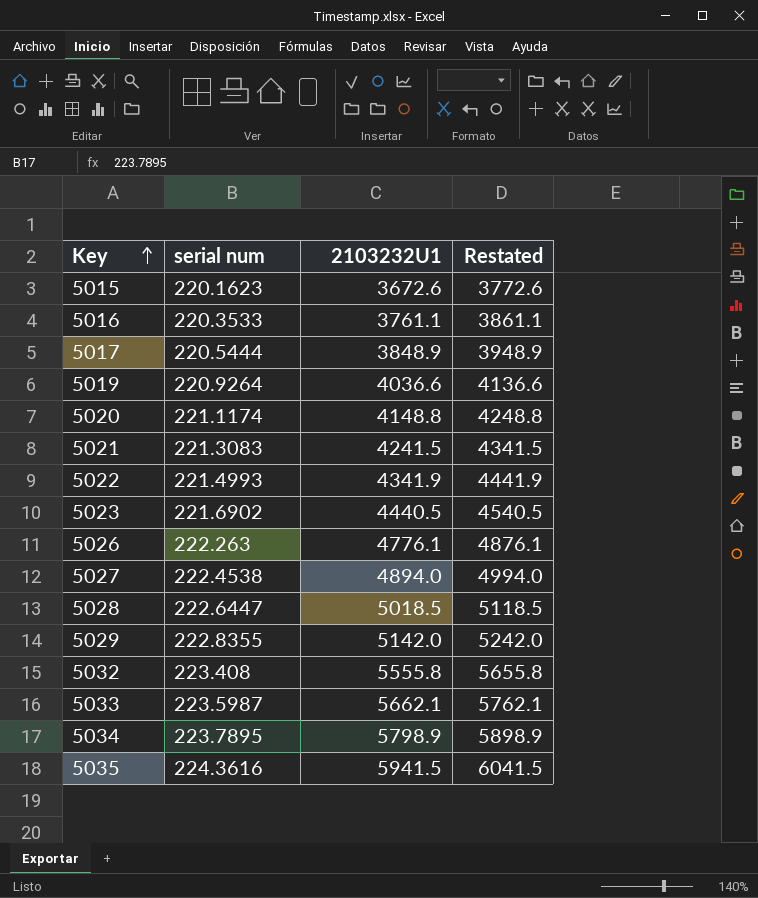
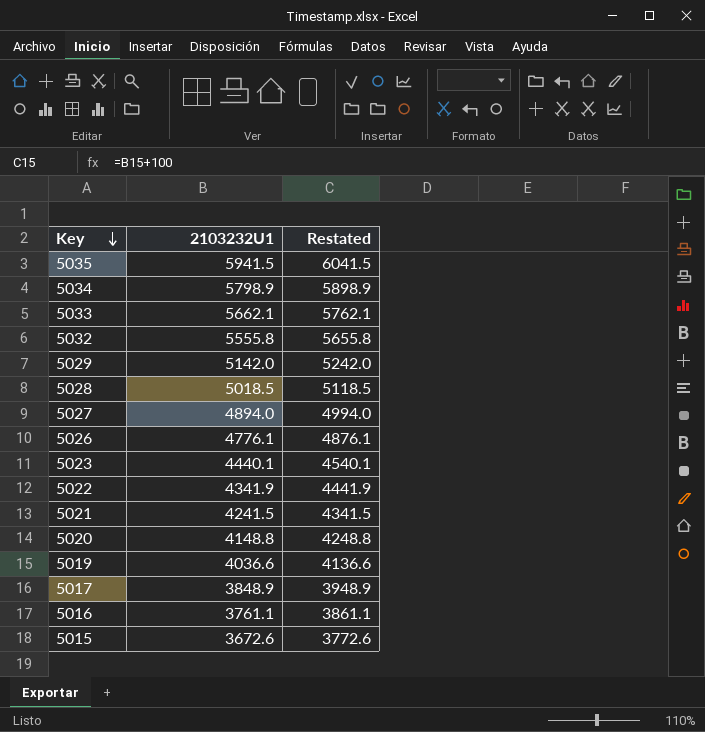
row order: Key ascending -> Key descending
column serial num | position: 2 -> none
5023 | 2103232U1: 4440.5 -> 4440.1
5023 | Restated: 4540.5 -> 4540.1

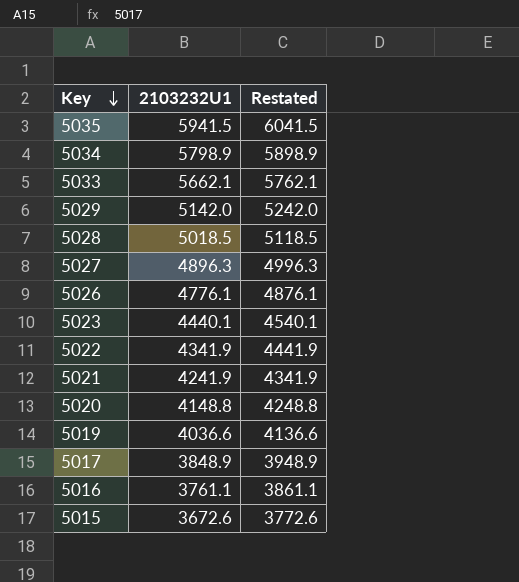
row 5032: 5555.8 | 5655.8 -> none
5027 | 2103232U1: 4894.0 -> 4896.3
5027 | Restated: 4994.0 -> 4996.3
5021 | 2103232U1: 4241.5 -> 4241.9
5021 | Restated: 4341.5 -> 4341.9

